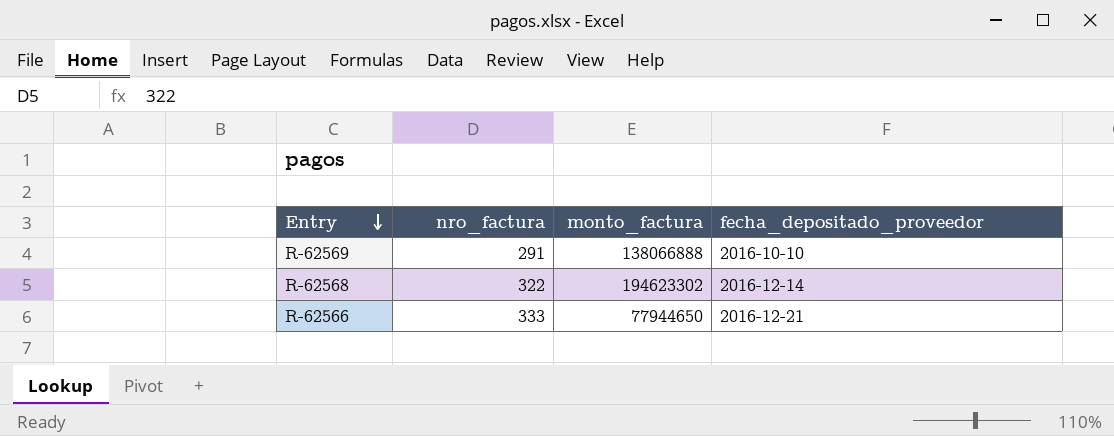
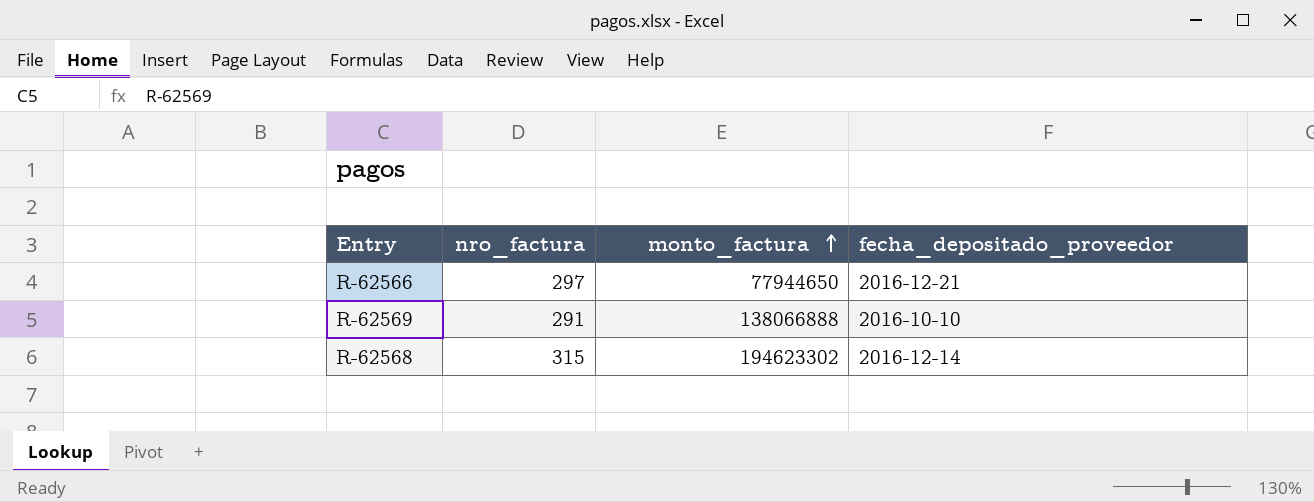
row order: Entry descending -> monto_factura ascending
R-62566 | nro_factura: 333 -> 297
R-62568 | nro_factura: 322 -> 315

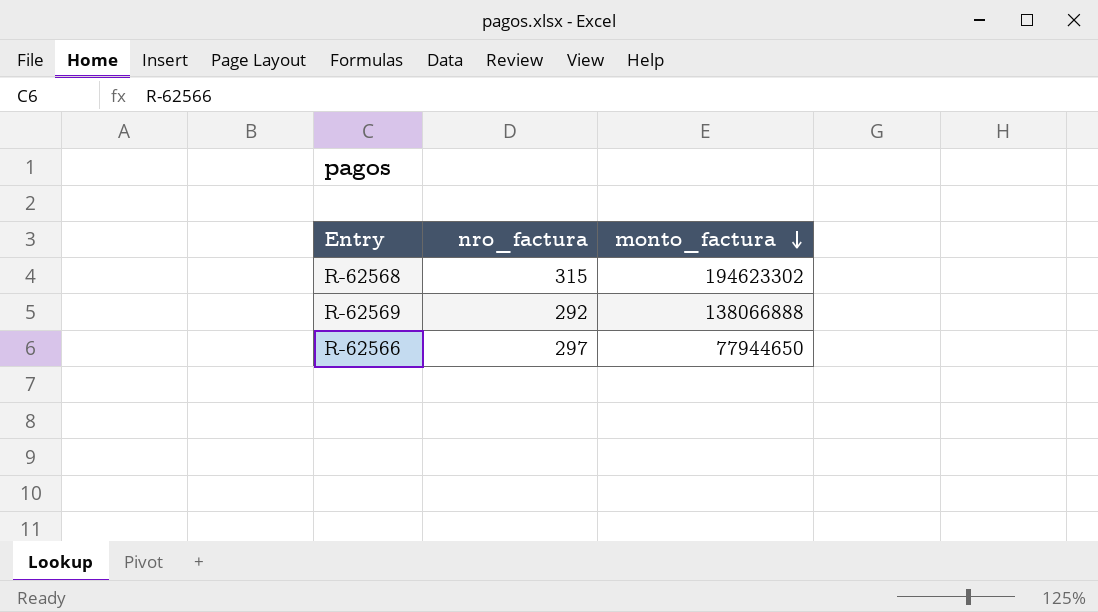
row order: monto_factura ascending -> monto_factura descending
column fecha_depositado_proveedor | position: 4 -> none
R-62569 | nro_factura: 291 -> 292

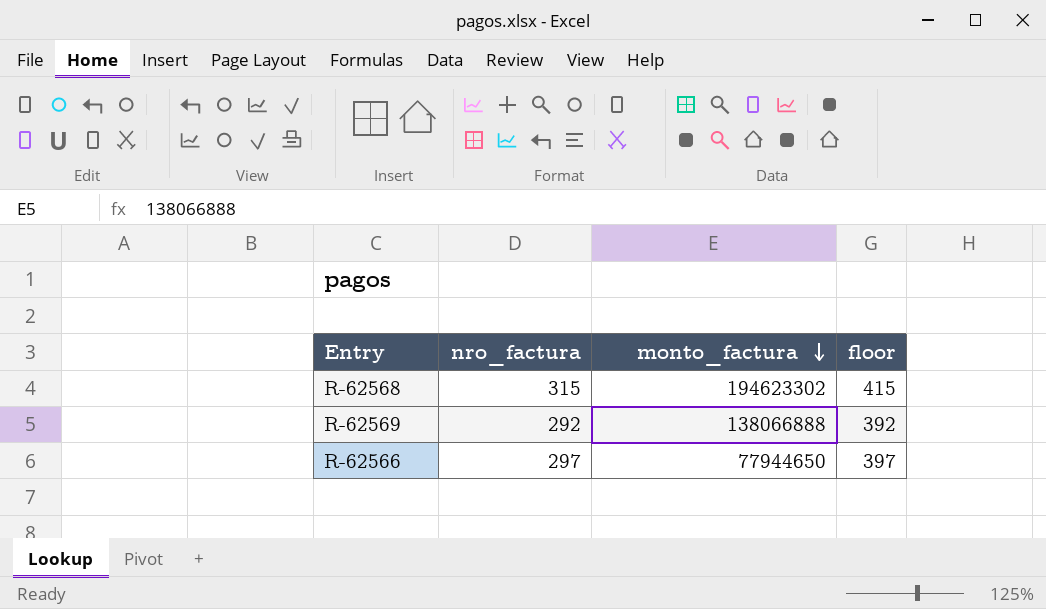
column floor | formula: none -> [nro_factura] + 100

